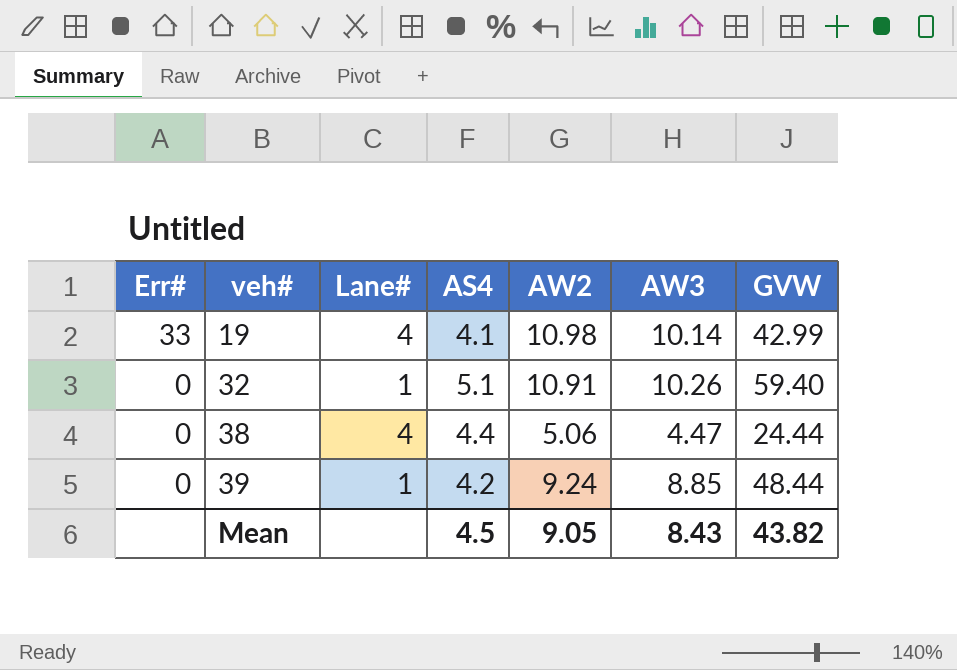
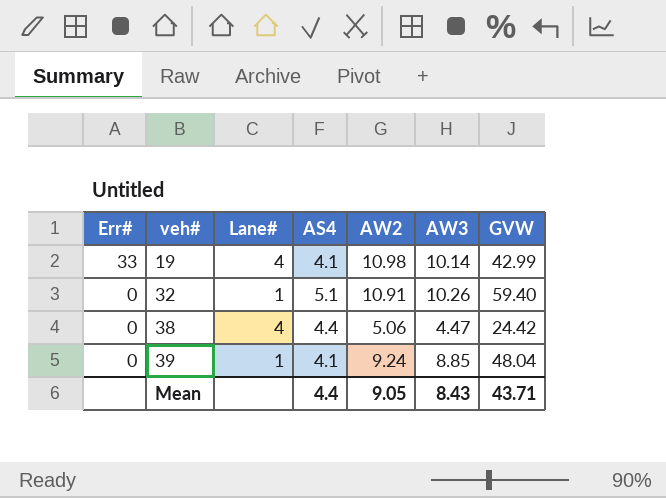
38 | GVW: 24.44 -> 24.42
39 | AS4: 4.2 -> 4.1
39 | GVW: 48.44 -> 48.04
Mean | AS4: 4.5 -> 4.4
Mean | GVW: 43.82 -> 43.71

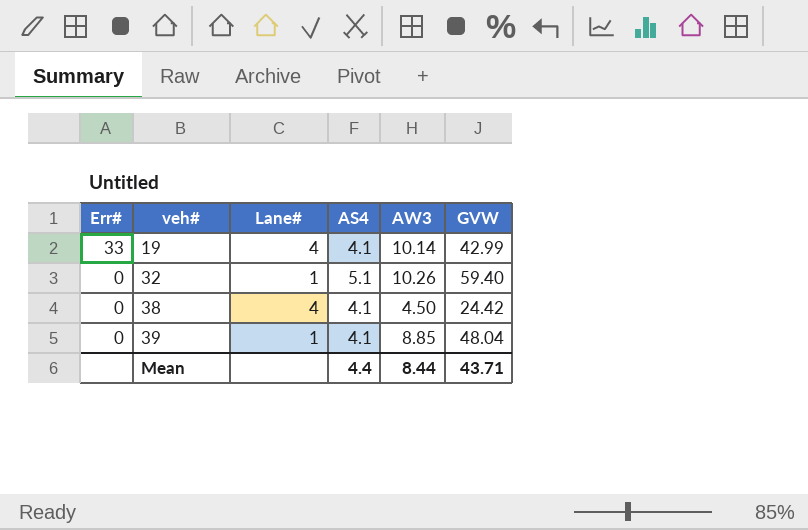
column AW2 | position: 5 -> none
38 | AS4: 4.4 -> 4.1
38 | AW3: 4.47 -> 4.50
Mean | AW3: 8.43 -> 8.44

